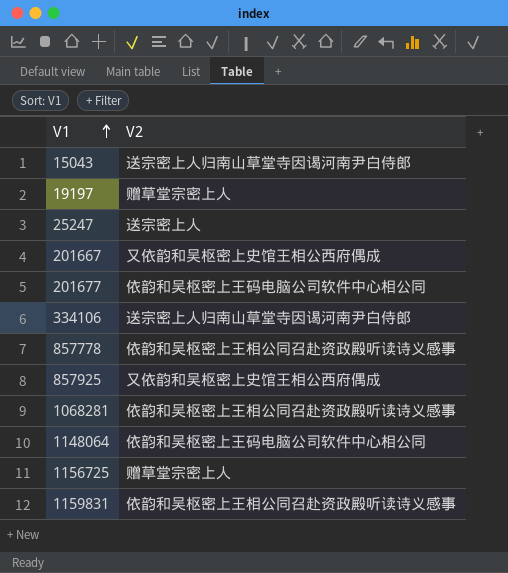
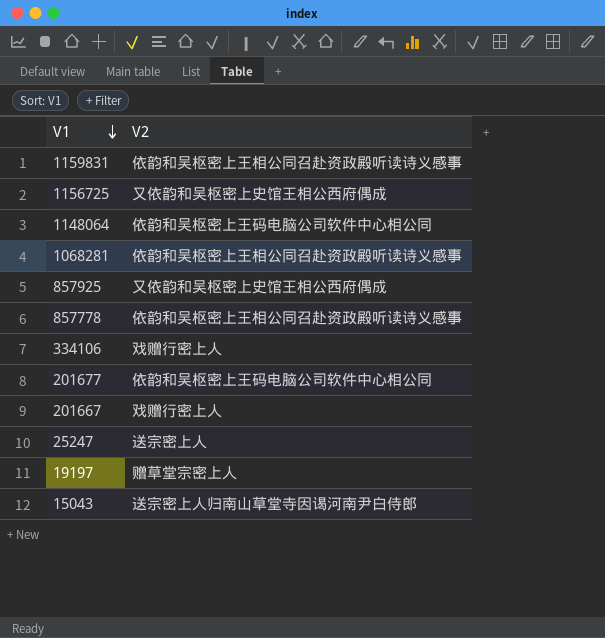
row order: V1 ascending -> V1 descending
1156725 | V2: 赠草堂宗密上人 -> 又依韵和吴枢密上史馆王相公西府偶成
334106 | V2: 送宗密上人归南山草堂寺因谒河南尹白侍郎 -> 戏赠行密上人
201667 | V2: 又依韵和吴枢密上史馆王相公西府偶成 -> 戏赠行密上人

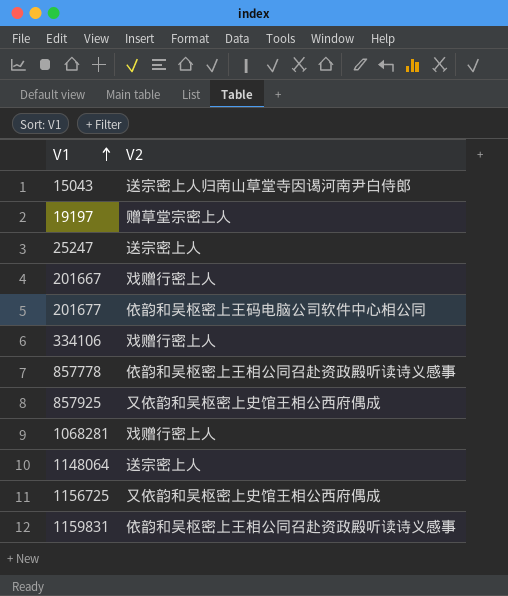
row order: V1 descending -> V1 ascending
1068281 | V2: 依韵和吴枢密上王相公同召赴资政殿听读诗义感事 -> 戏赠行密上人
1148064 | V2: 依韵和吴枢密上王码电脑公司软件中心相公同 -> 送宗密上人

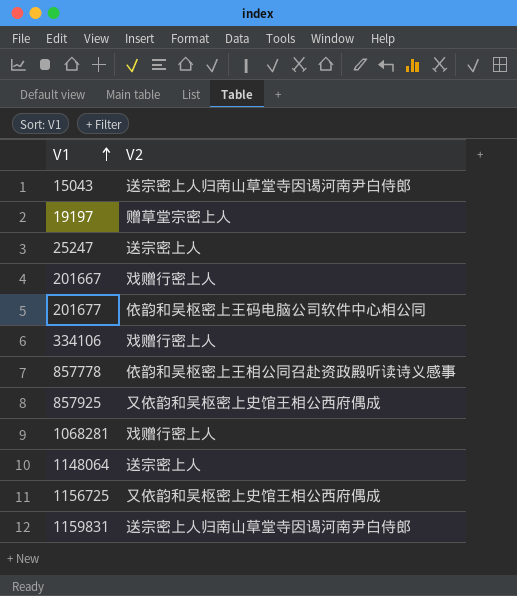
1159831 | V2: 依韵和吴枢密上王相公同召赴资政殿听读诗义感事 -> 送宗密上人归南山草堂寺因谒河南尹白侍郎

